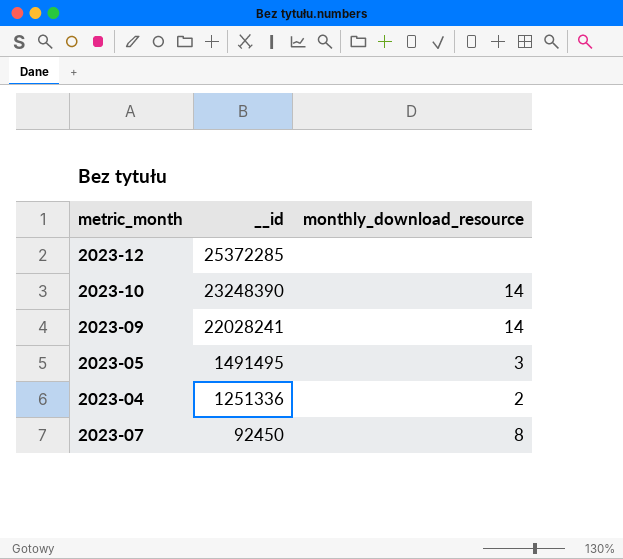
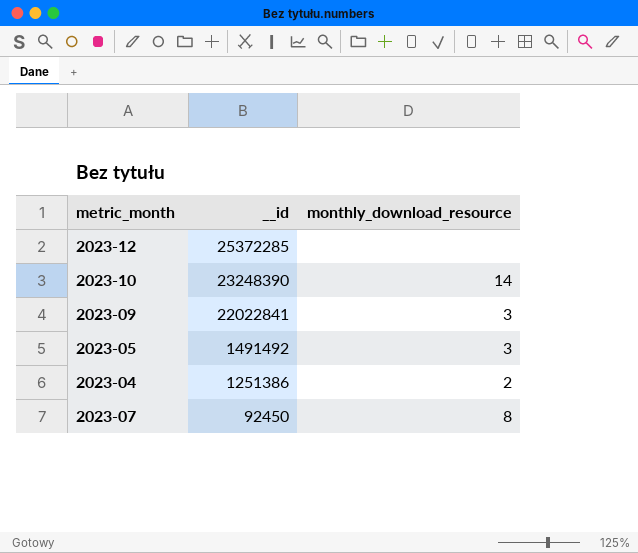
2023-09 | __id: 22028241 -> 22022841
2023-09 | monthly_download_resource: 14 -> 3
2023-05 | __id: 1491495 -> 1491492
2023-04 | __id: 1251336 -> 1251386

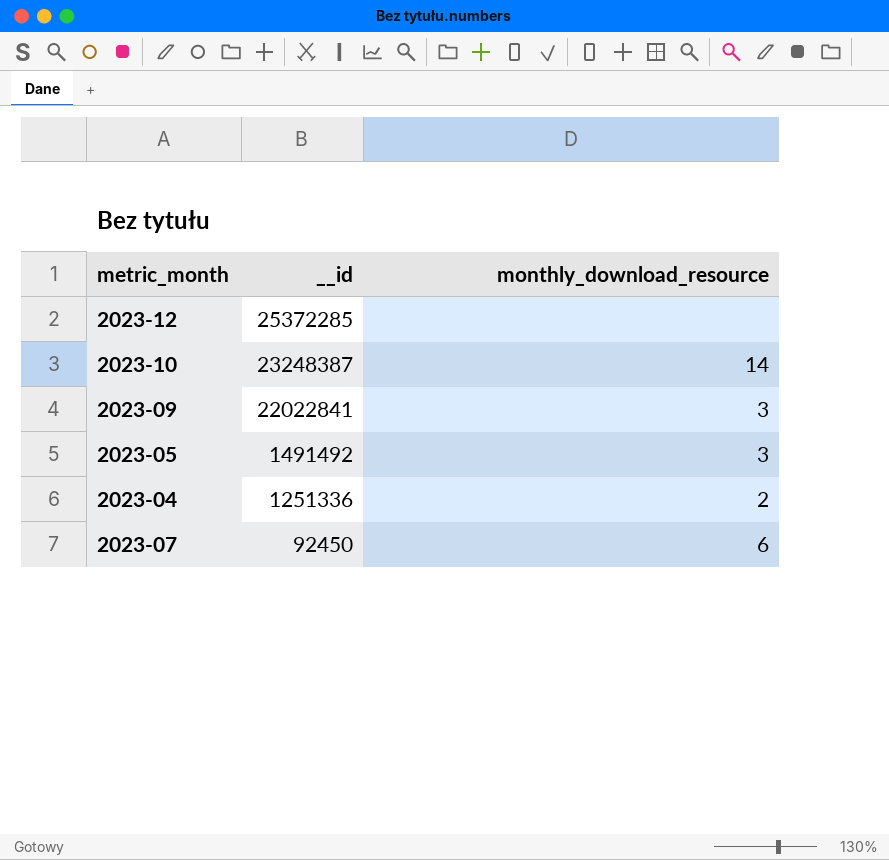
2023-10 | __id: 23248390 -> 23248387
2023-04 | __id: 1251386 -> 1251336
2023-07 | monthly_download_resource: 8 -> 6

